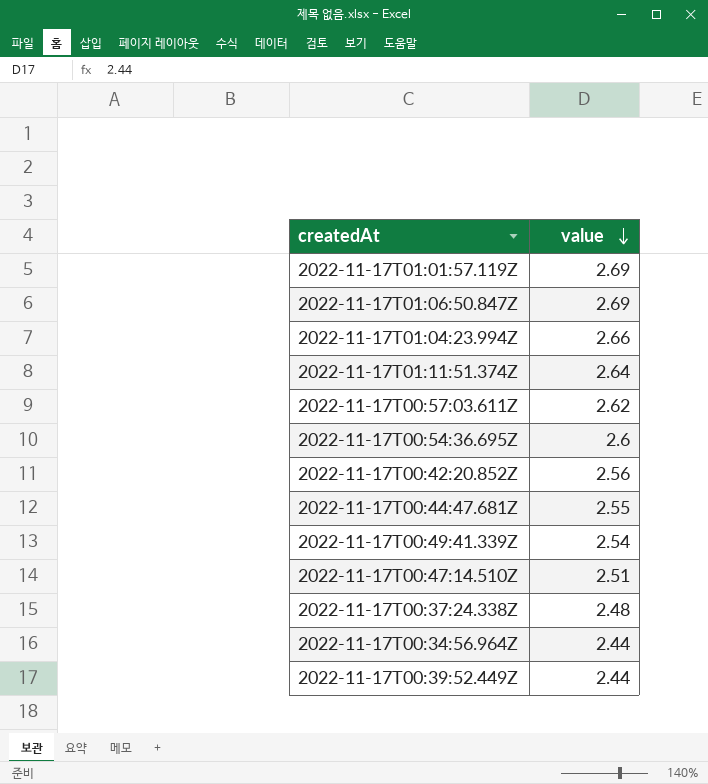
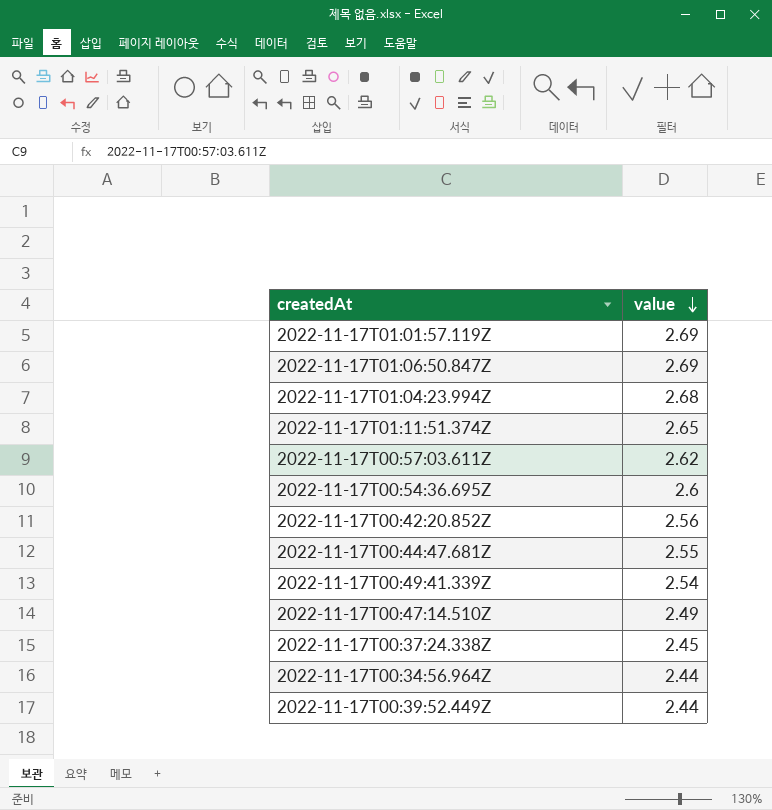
2022-11-17T01:04:23.994Z | value: 2.66 -> 2.68
2022-11-17T01:11:51.374Z | value: 2.64 -> 2.65
2022-11-17T00:47:14.510Z | value: 2.51 -> 2.49
2022-11-17T00:37:24.338Z | value: 2.48 -> 2.45

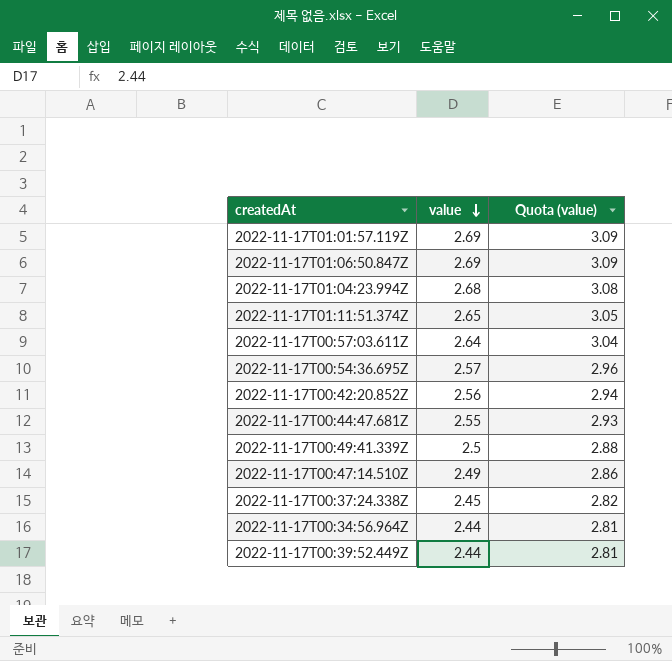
column Quota (value) | formula: none -> [value] * 1.15
2022-11-17T00:57:03.611Z | value: 2.62 -> 2.64
2022-11-17T00:54:36.695Z | value: 2.6 -> 2.57
2022-11-17T00:49:41.339Z | value: 2.54 -> 2.5

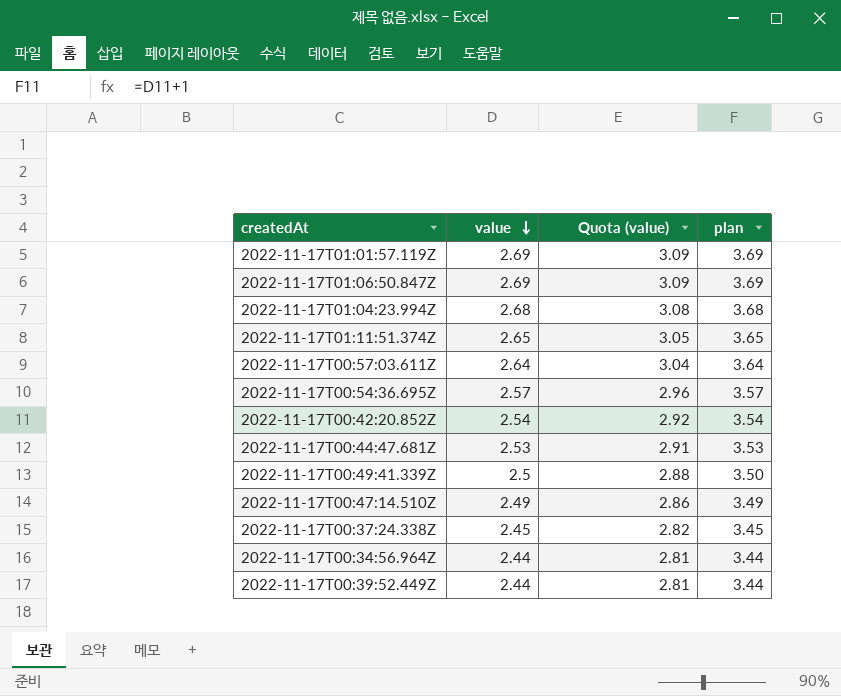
column plan | formula: none -> [value] + 1
2022-11-17T00:42:20.852Z | value: 2.56 -> 2.54
2022-11-17T00:42:20.852Z | Quota (value): 2.94 -> 2.92
2022-11-17T00:44:47.681Z | value: 2.55 -> 2.53
2022-11-17T00:44:47.681Z | Quota (value): 2.93 -> 2.91

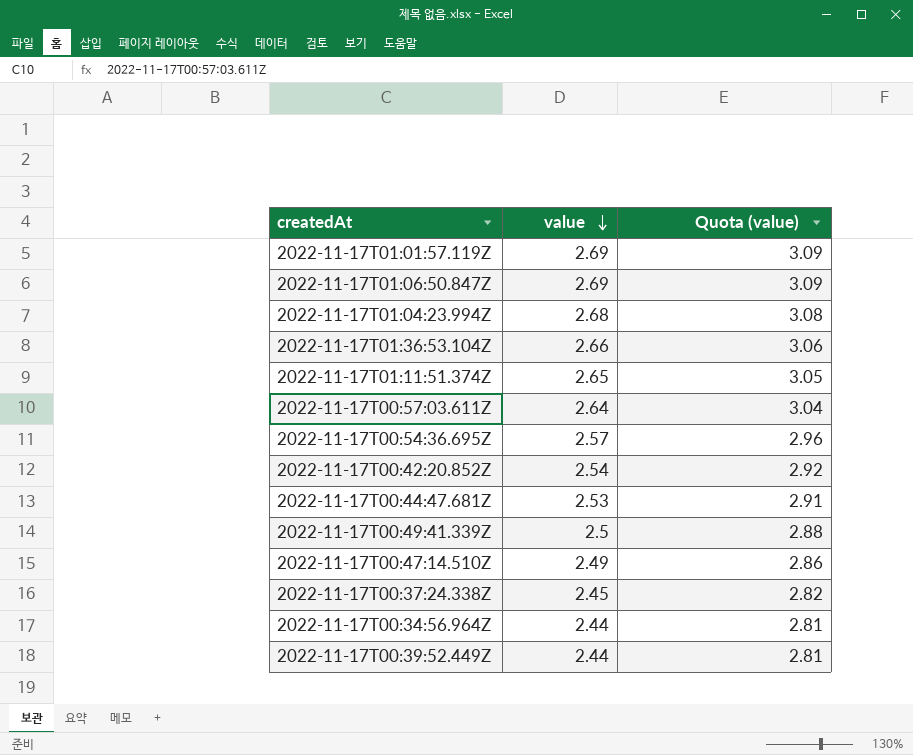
column plan | formula: [value] + 1 -> none
row 2022-11-17T01:36:53.104Z: none -> 2.66 | 3.06

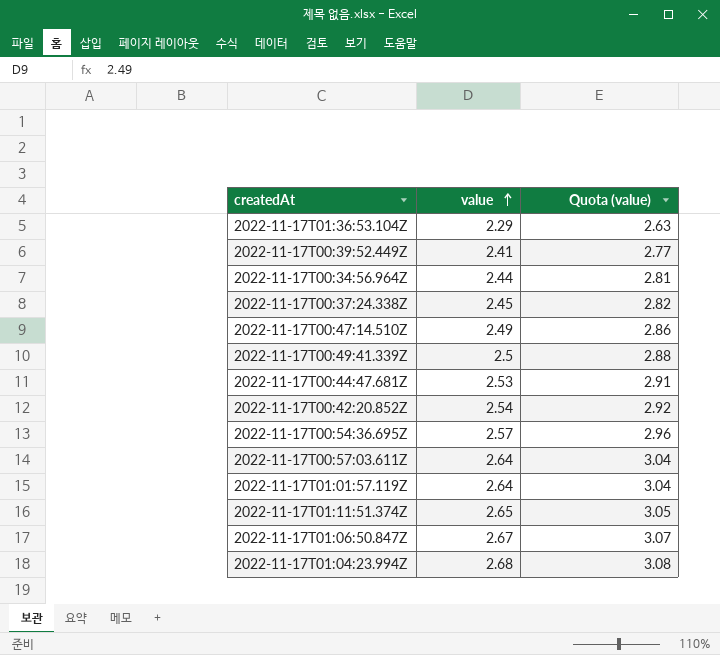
row order: value descending -> value ascending
2022-11-17T01:36:53.104Z | value: 2.66 -> 2.29
2022-11-17T01:36:53.104Z | Quota (value): 3.06 -> 2.63
2022-11-17T00:39:52.449Z | value: 2.44 -> 2.41
2022-11-17T00:39:52.449Z | Quota (value): 2.81 -> 2.77
2022-11-17T01:01:57.119Z | value: 2.69 -> 2.64
2022-11-17T01:01:57.119Z | Quota (value): 3.09 -> 3.04
2022-11-17T01:06:50.847Z | value: 2.69 -> 2.67
2022-11-17T01:06:50.847Z | Quota (value): 3.09 -> 3.07

